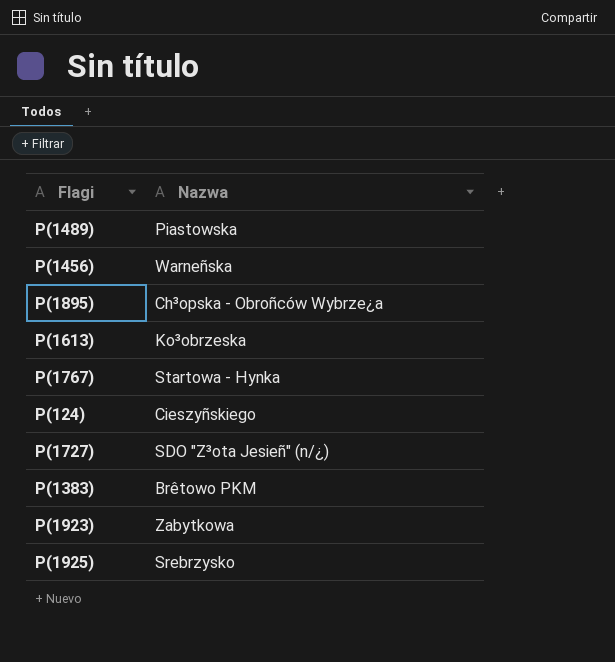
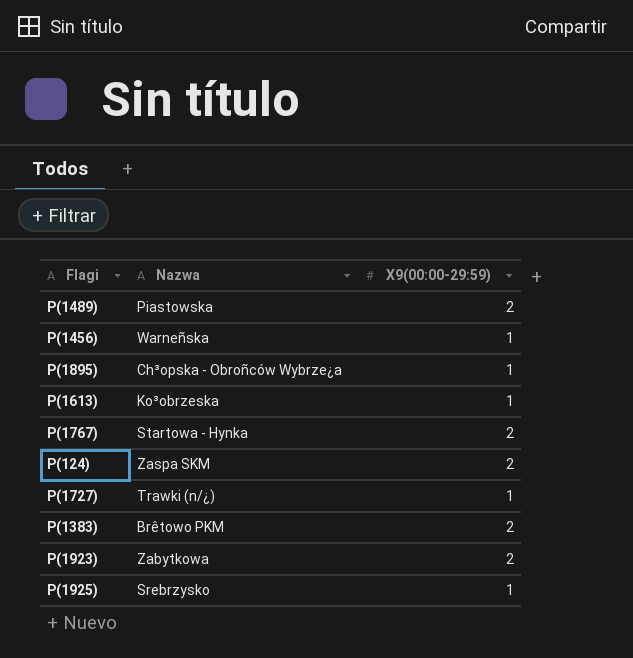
column X9(00:00-29:59) | position: none -> 3
P(124) | Nazwa: Cieszyñskiego -> Zaspa SKM
P(1727) | Nazwa: SDO "Z³ota Jesieñ" (n/¿) -> Trawki (n/¿)

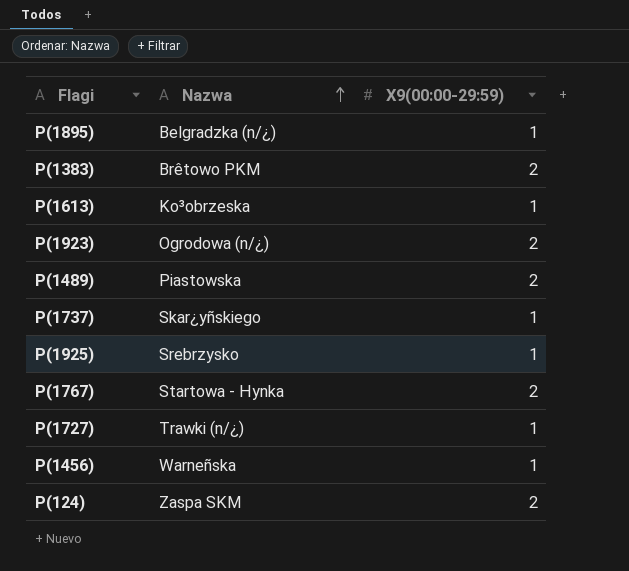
row order: none -> Nazwa ascending
P(1895) | Nazwa: Ch³opska - Obroñców Wybrze¿a -> Belgradzka (n/¿)
P(1923) | Nazwa: Zabytkowa -> Ogrodowa (n/¿)
row P(1737): none -> Skar¿yñskiego | 1

